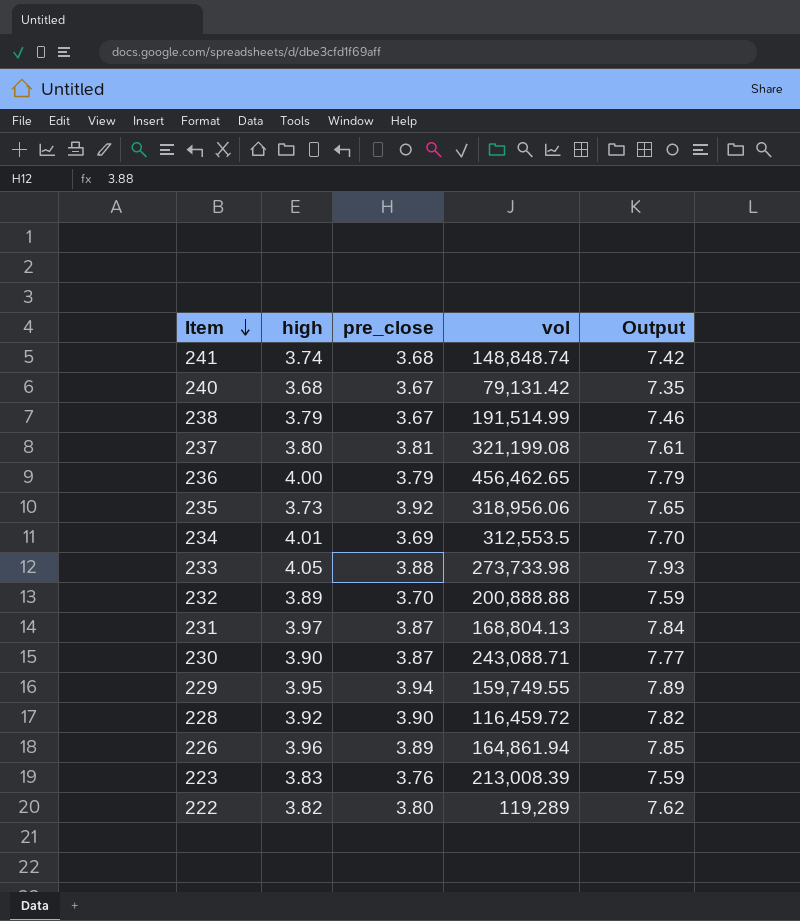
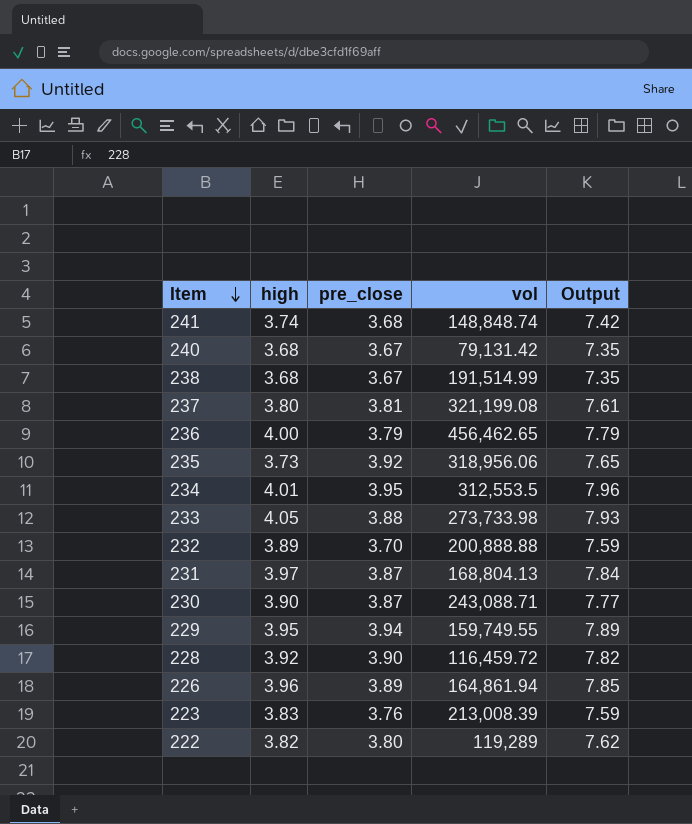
238 | high: 3.79 -> 3.68
238 | Output: 7.46 -> 7.35
234 | pre_close: 3.69 -> 3.95
234 | Output: 7.70 -> 7.96

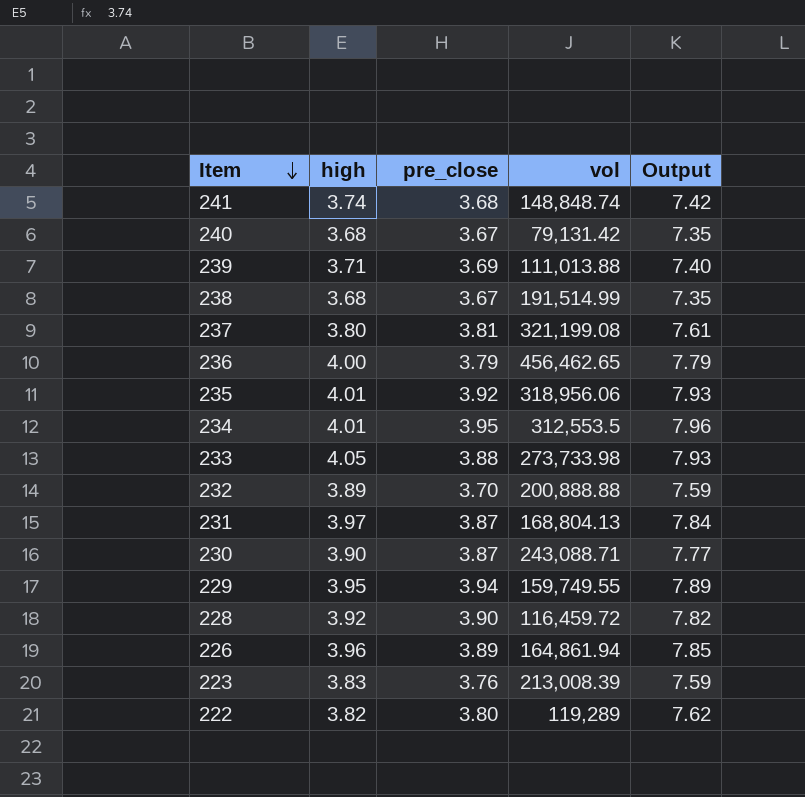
row 239: none -> 3.71 | 3.69 | 111,013.88 | 7.40
235 | high: 3.73 -> 4.01
235 | Output: 7.65 -> 7.93

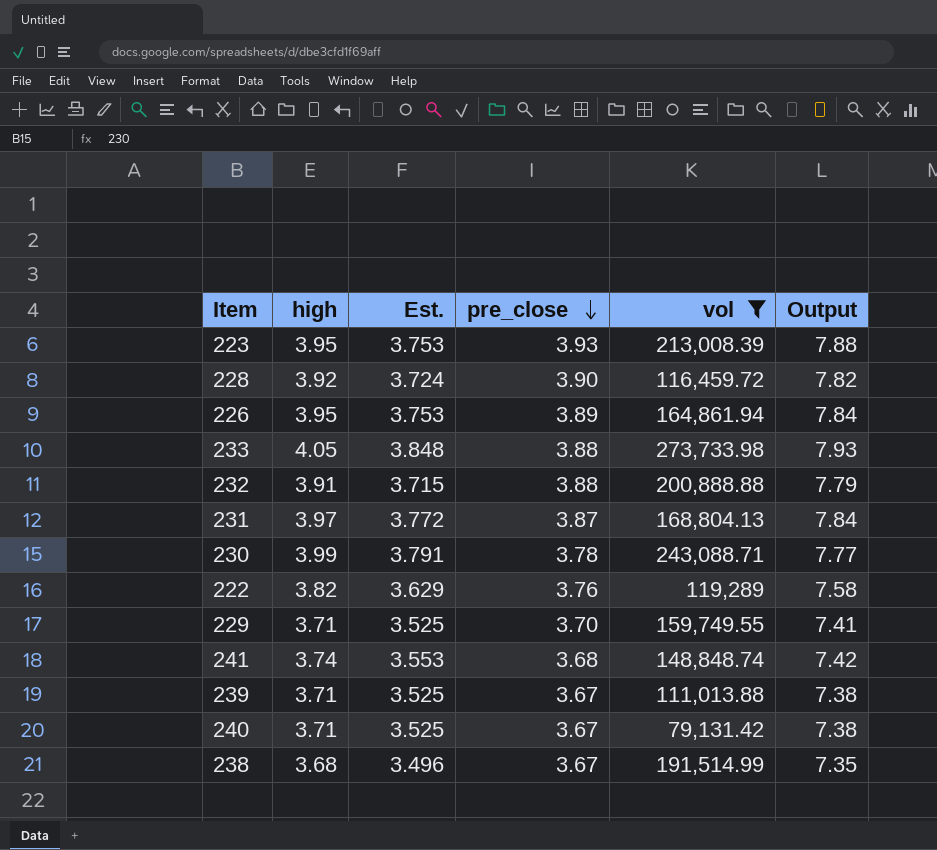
filter: none -> vol <= 273,733.98
row order: Item descending -> pre_close descending
column Est. | formula: none -> [high] * 0.95
223 | high: 3.83 -> 3.95
223 | pre_close: 3.76 -> 3.93
223 | Output: 7.59 -> 7.88
226 | high: 3.96 -> 3.95
226 | Output: 7.85 -> 7.84
232 | high: 3.89 -> 3.91
232 | pre_close: 3.70 -> 3.88
232 | Output: 7.59 -> 7.79
230 | high: 3.90 -> 3.99
230 | pre_close: 3.87 -> 3.78
222 | pre_close: 3.80 -> 3.76
222 | Output: 7.62 -> 7.58
229 | high: 3.95 -> 3.71
229 | pre_close: 3.94 -> 3.70
229 | Output: 7.89 -> 7.41
239 | pre_close: 3.69 -> 3.67
239 | Output: 7.40 -> 7.38
240 | high: 3.68 -> 3.71
240 | Output: 7.35 -> 7.38

